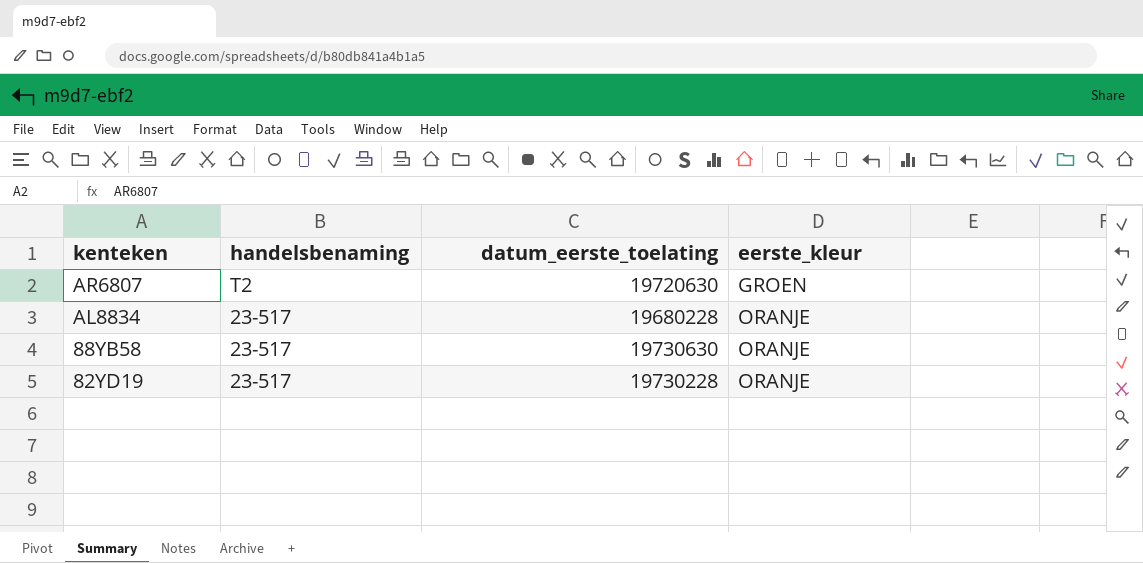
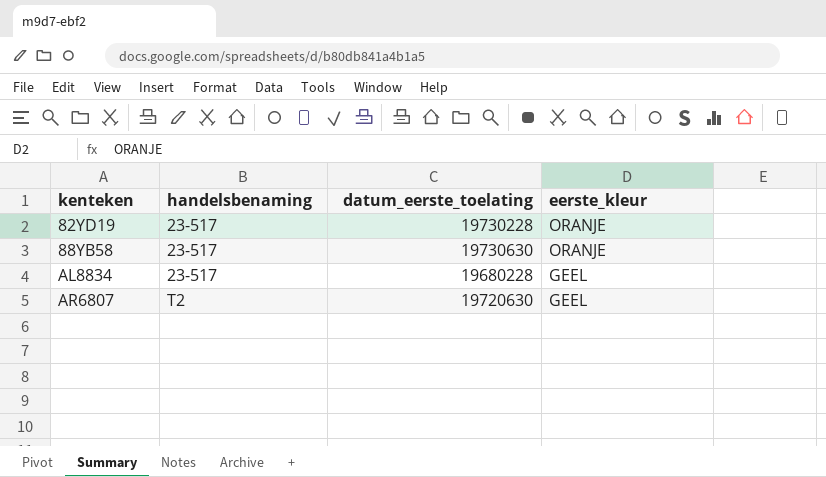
row order: kenteken descending -> kenteken ascending
AL8834 | eerste_kleur: ORANJE -> GEEL
AR6807 | eerste_kleur: GROEN -> GEEL

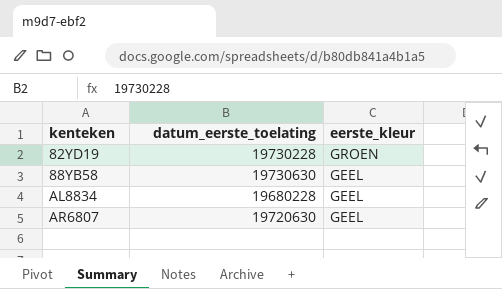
column handelsbenaming | position: 2 -> none
82YD19 | eerste_kleur: ORANJE -> GROEN
88YB58 | eerste_kleur: ORANJE -> GEEL

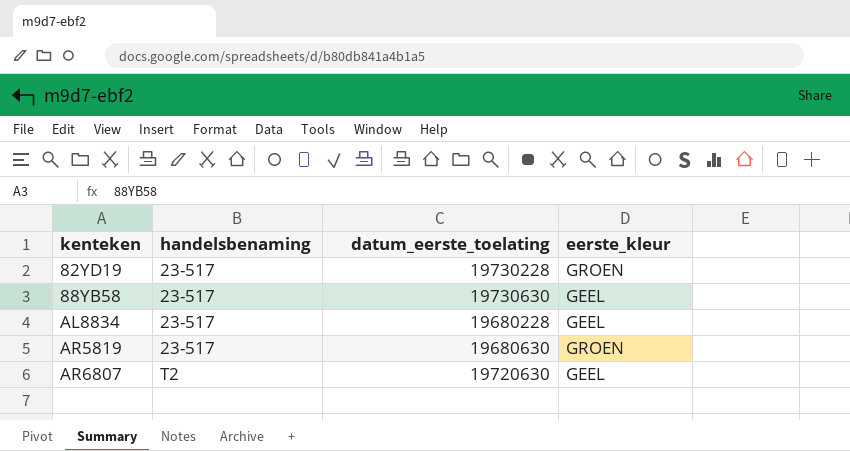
column handelsbenaming | position: none -> 2
row AR5819: none -> 23-517 | 19680630 | GROEN

